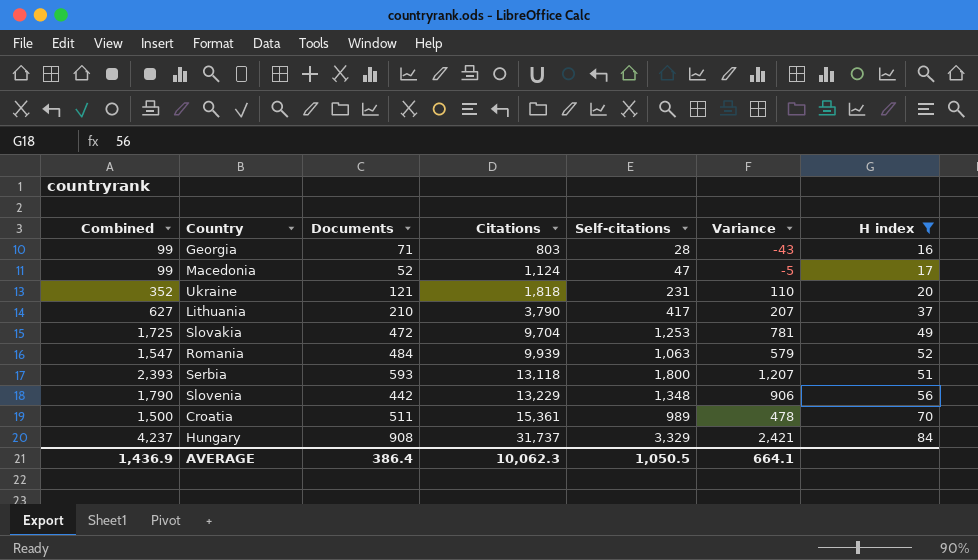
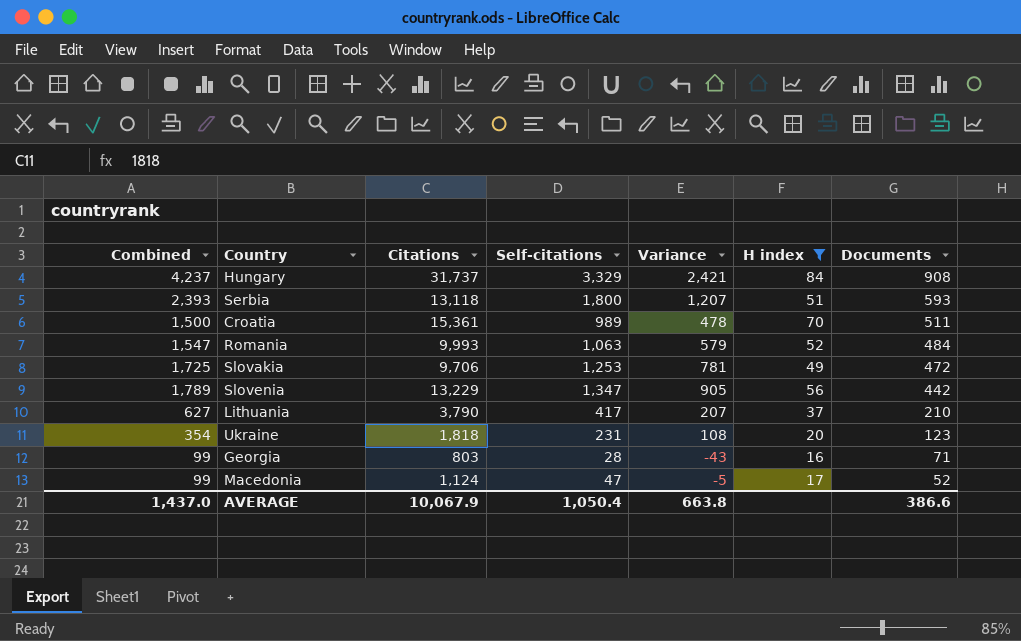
row order: Citations ascending -> Documents descending
column Documents | position: 3 -> 7
Romania | Citations: 9,939 -> 9,993
Slovakia | Citations: 9,704 -> 9,706
Slovenia | Combined: 1,790 -> 1,789
Slovenia | Self-citations: 1,348 -> 1,347
Slovenia | Variance: 906 -> 905
Ukraine | Combined: 352 -> 354
Ukraine | Variance: 110 -> 108
Ukraine | Documents: 121 -> 123
AVERAGE | Combined: 1,436.9 -> 1,437.0
AVERAGE | Citations: 10,062.3 -> 10,067.9
AVERAGE | Self-citations: 1,050.5 -> 1,050.4
AVERAGE | Variance: 664.1 -> 663.8
AVERAGE | Documents: 386.4 -> 386.6

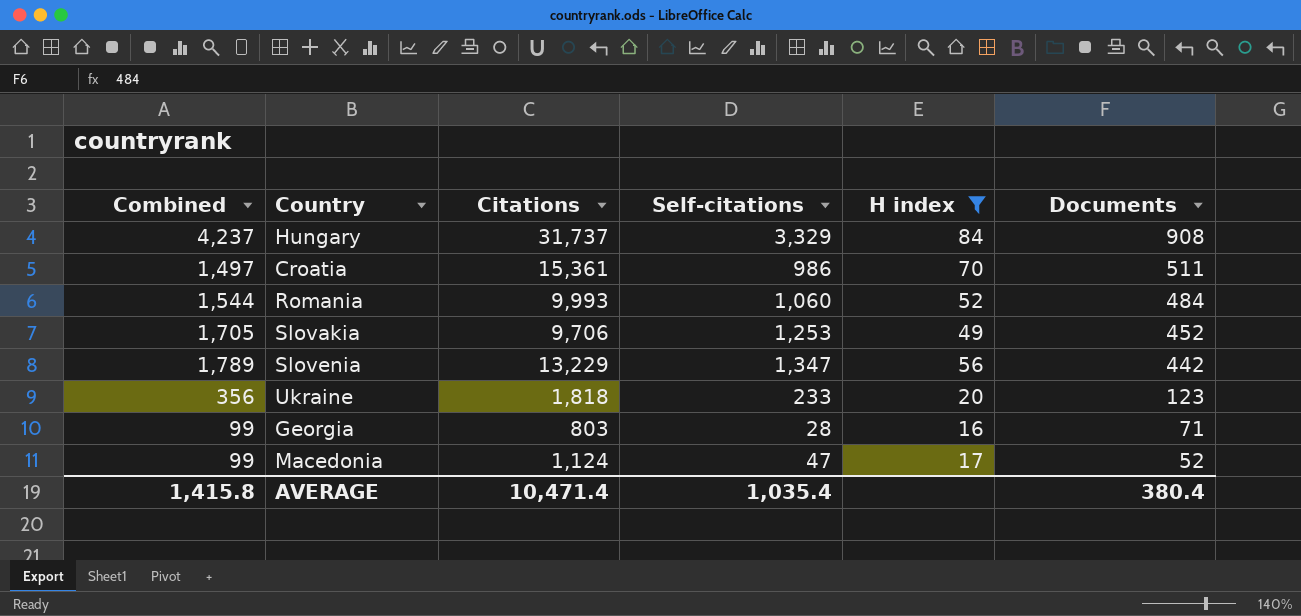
column Variance | formula: [Self-citations] - [Documents] -> none
row Serbia: 2,393 | 13,118 | 1,800 | 1,207 | 51 | 593 -> none
row Lithuania: 627 | 3,790 | 417 | 207 | 37 | 210 -> none
Croatia | Combined: 1,500 -> 1,497
Croatia | Self-citations: 989 -> 986
Romania | Combined: 1,547 -> 1,544
Romania | Self-citations: 1,063 -> 1,060
Slovakia | Combined: 1,725 -> 1,705
Slovakia | Documents: 472 -> 452
Ukraine | Combined: 354 -> 356
Ukraine | Self-citations: 231 -> 233
AVERAGE | Combined: 1,437.0 -> 1,415.8
AVERAGE | Citations: 10,067.9 -> 10,471.4
AVERAGE | Self-citations: 1,050.4 -> 1,035.4
AVERAGE | Documents: 386.6 -> 380.4

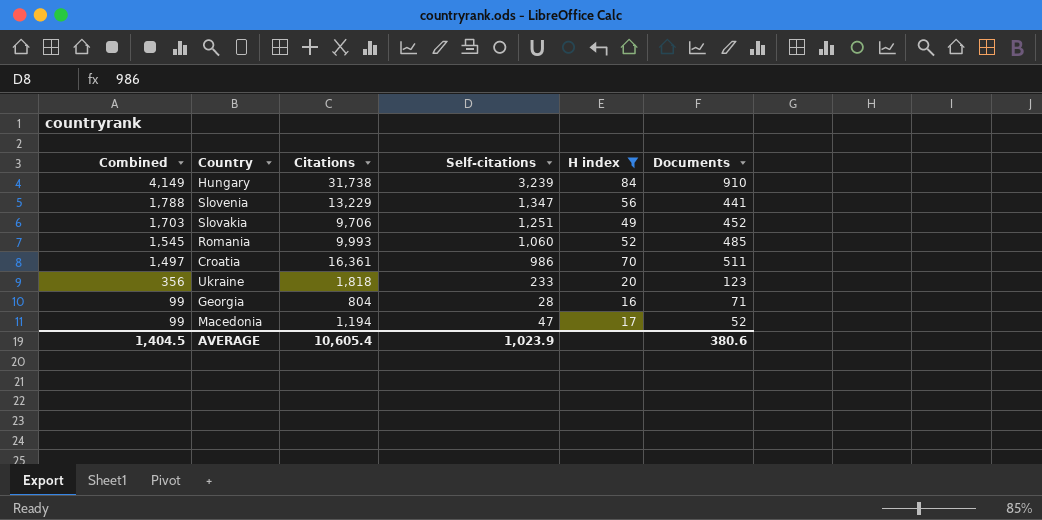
row order: Documents descending -> Combined descending
Hungary | Combined: 4,237 -> 4,149
Hungary | Citations: 31,737 -> 31,738
Hungary | Self-citations: 3,329 -> 3,239
Hungary | Documents: 908 -> 910
Slovenia | Combined: 1,789 -> 1,788
Slovenia | Documents: 442 -> 441
Slovakia | Combined: 1,705 -> 1,703
Slovakia | Self-citations: 1,253 -> 1,251
Romania | Combined: 1,544 -> 1,545
Romania | Documents: 484 -> 485
Croatia | Citations: 15,361 -> 16,361
Georgia | Citations: 803 -> 804
Macedonia | Citations: 1,124 -> 1,194
AVERAGE | Combined: 1,415.8 -> 1,404.5
AVERAGE | Citations: 10,471.4 -> 10,605.4
AVERAGE | Self-citations: 1,035.4 -> 1,023.9
AVERAGE | Documents: 380.4 -> 380.6

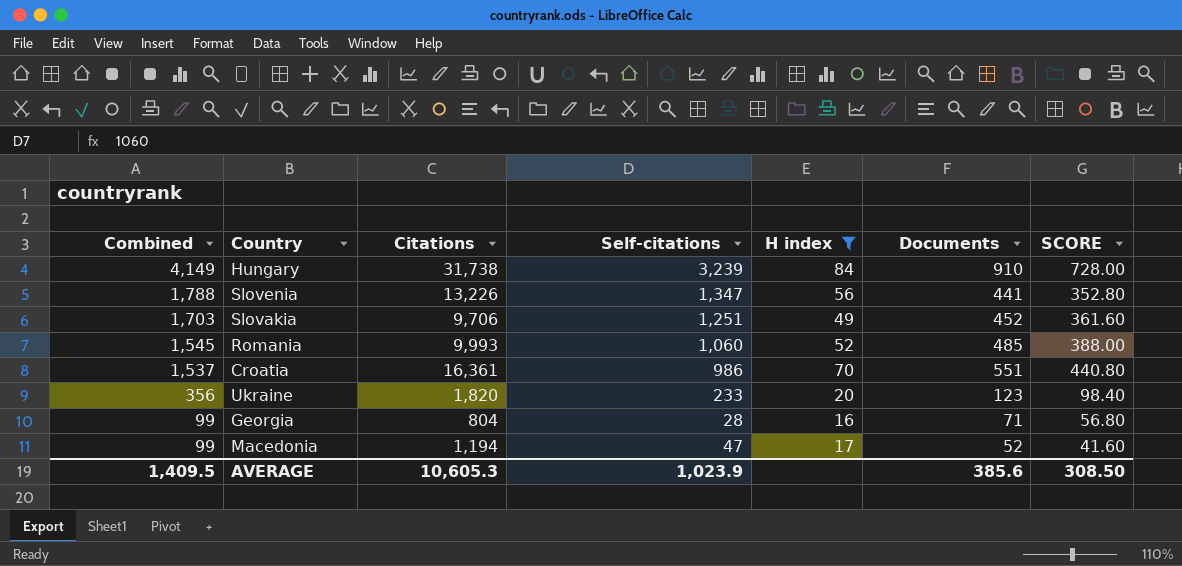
column SCORE | formula: none -> [Documents] * 0.8
Slovenia | Citations: 13,229 -> 13,226
Croatia | Combined: 1,497 -> 1,537
Croatia | Documents: 511 -> 551
Ukraine | Citations: 1,818 -> 1,820
AVERAGE | Combined: 1,404.5 -> 1,409.5
AVERAGE | Citations: 10,605.4 -> 10,605.3
AVERAGE | Documents: 380.6 -> 385.6

